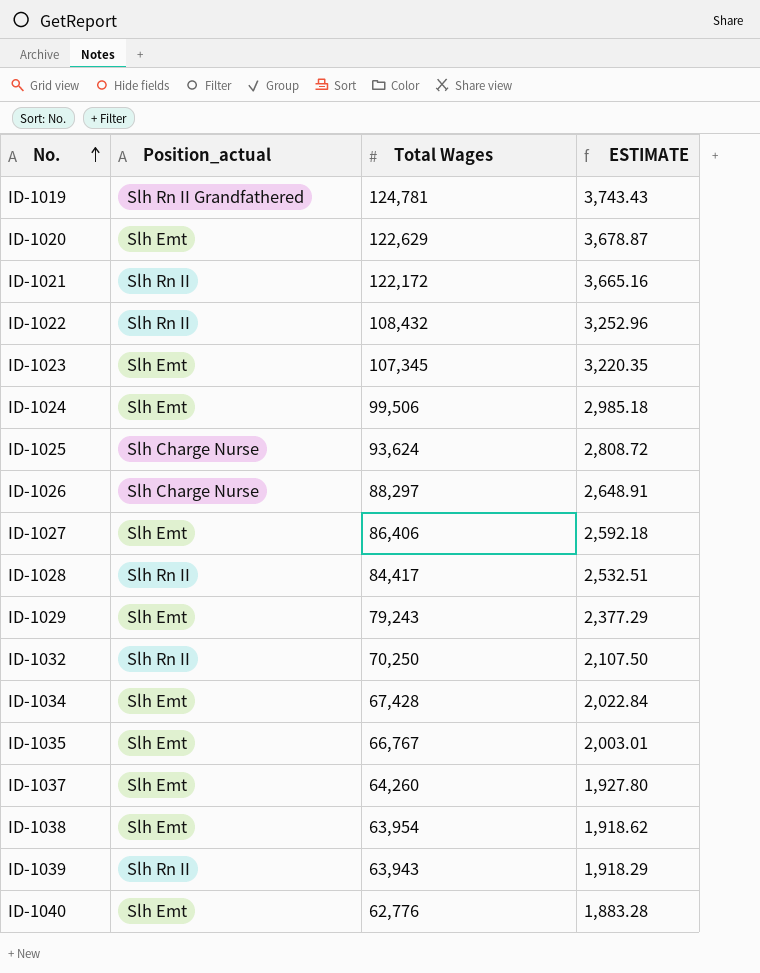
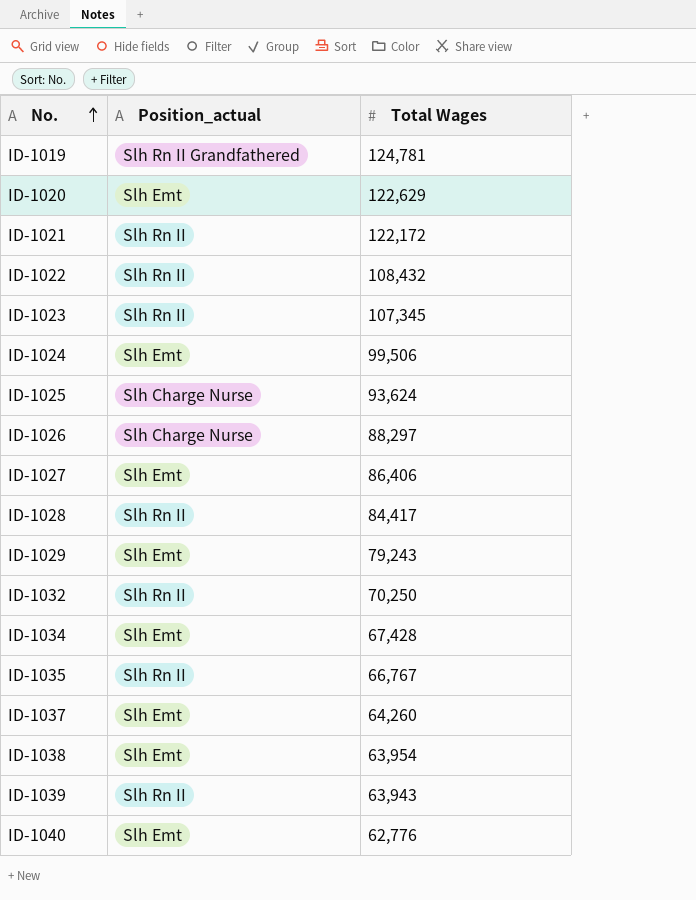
column ESTIMATE | formula: [Total Wages] * 0.03 -> none
ID-1023 | Position_actual: Slh Emt -> Slh Rn II
ID-1035 | Position_actual: Slh Emt -> Slh Rn II

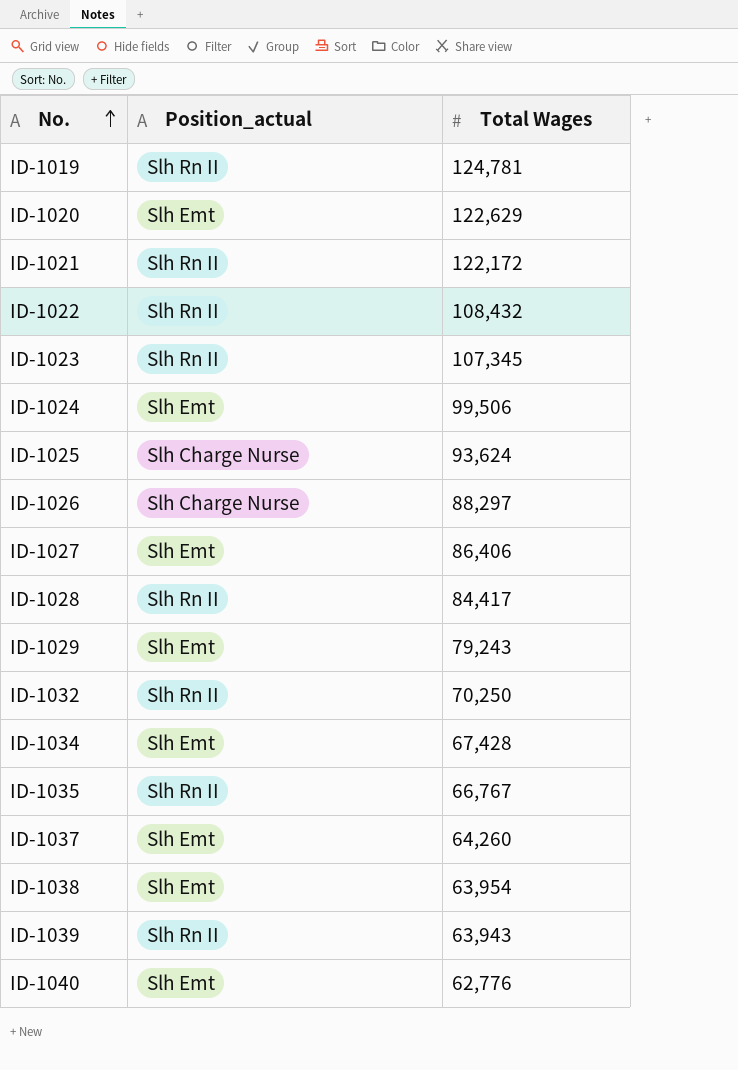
ID-1019 | Position_actual: Slh Rn II Grandfathered -> Slh Rn II

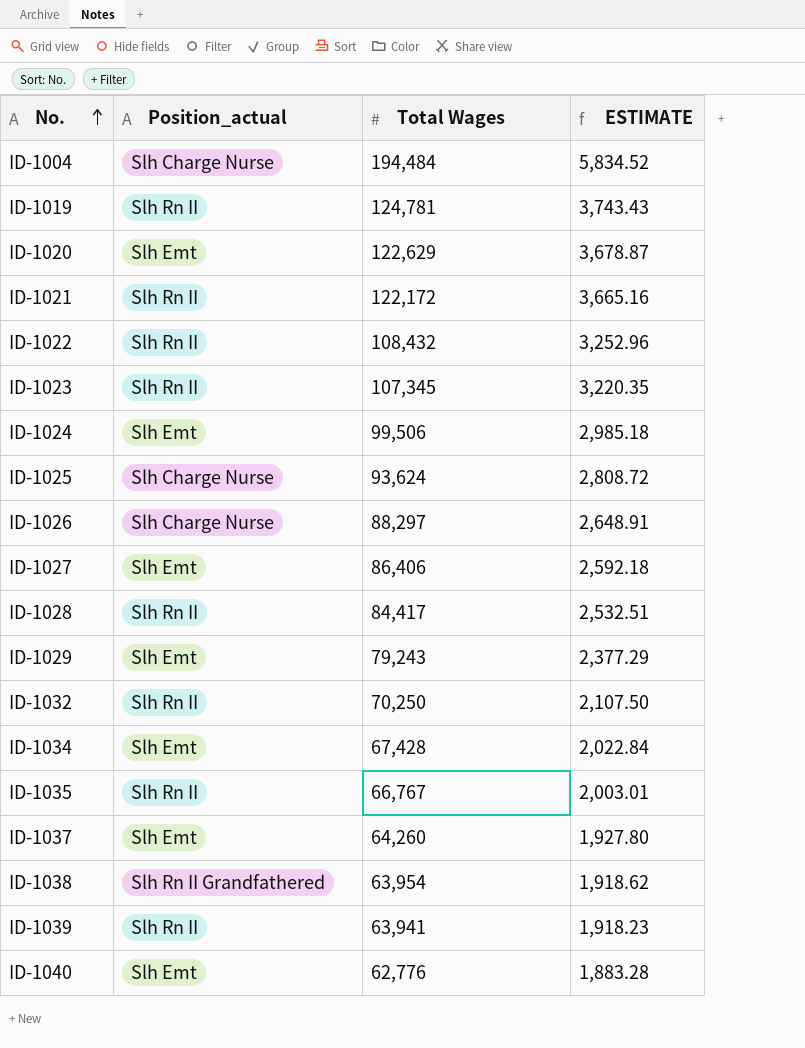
column ESTIMATE | formula: none -> [Total Wages] * 0.03
row ID-1004: none -> Slh Charge Nurse | 194,484 | 5,834.52
ID-1038 | Position_actual: Slh Emt -> Slh Rn II Grandfathered
ID-1039 | Total Wages: 63,943 -> 63,941

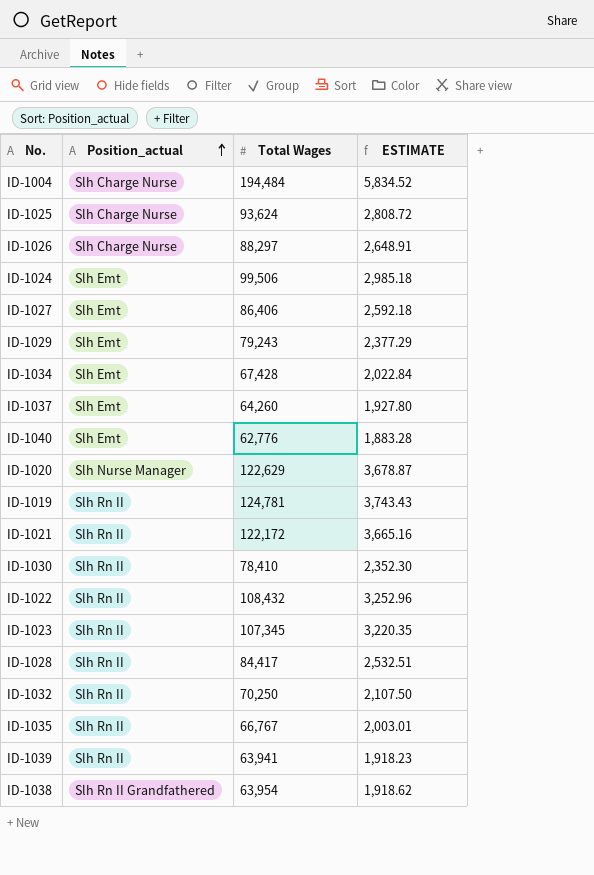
row order: No. ascending -> Position_actual ascending
ID-1020 | Position_actual: Slh Emt -> Slh Nurse Manager
row ID-1030: none -> Slh Rn II | 78,410 | 2,352.30

